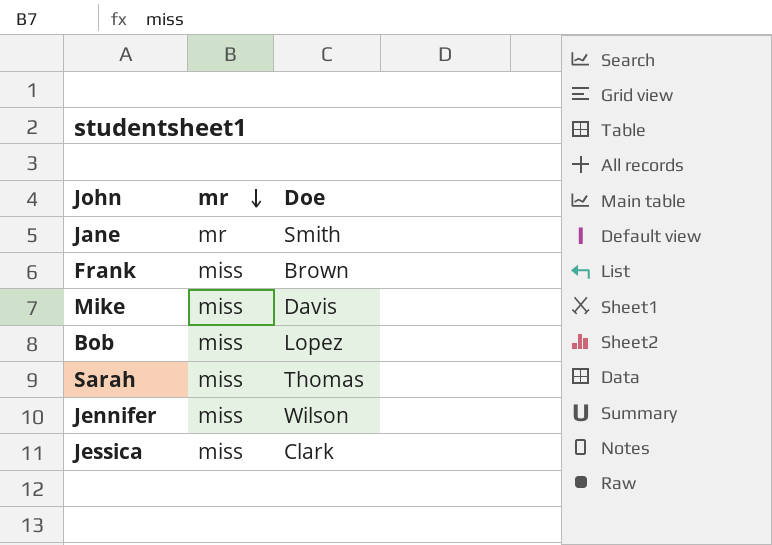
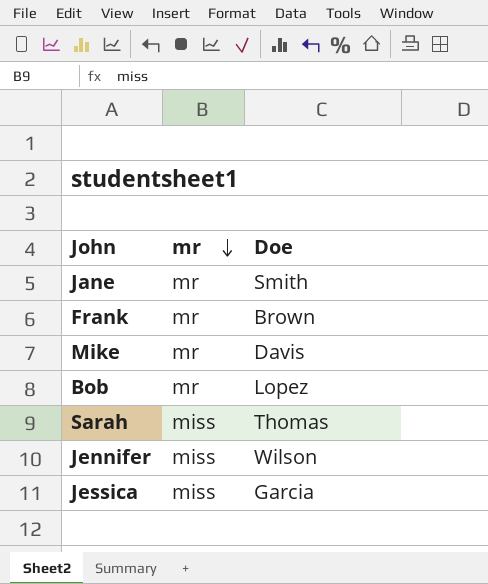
Frank | mr: miss -> mr
Mike | mr: miss -> mr
Bob | mr: miss -> mr
Jessica | Doe: Clark -> Garcia

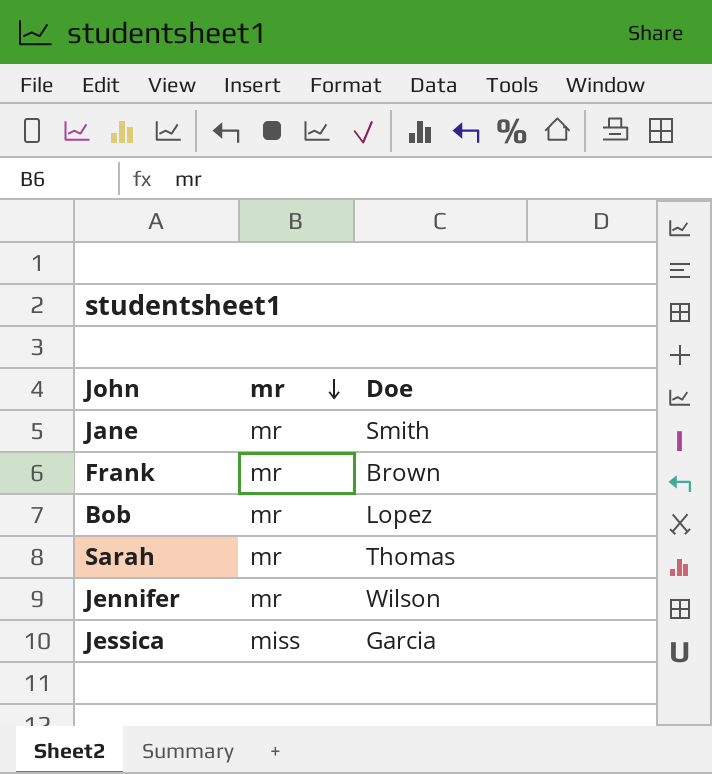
row Mike: mr | Davis -> none
Sarah | mr: miss -> mr
Jennifer | mr: miss -> mr

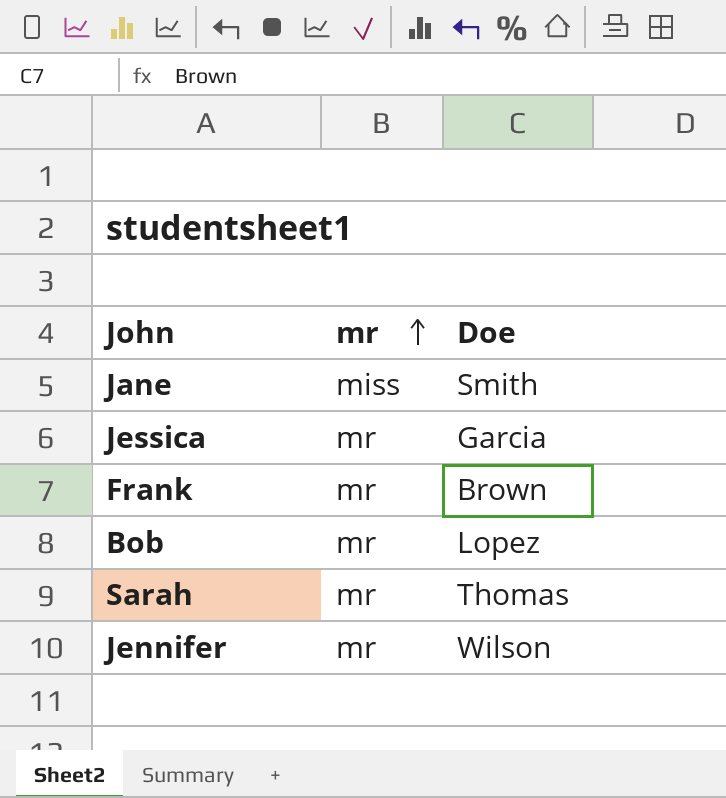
row order: mr descending -> mr ascending
Jane | mr: mr -> miss
Jessica | mr: miss -> mr

